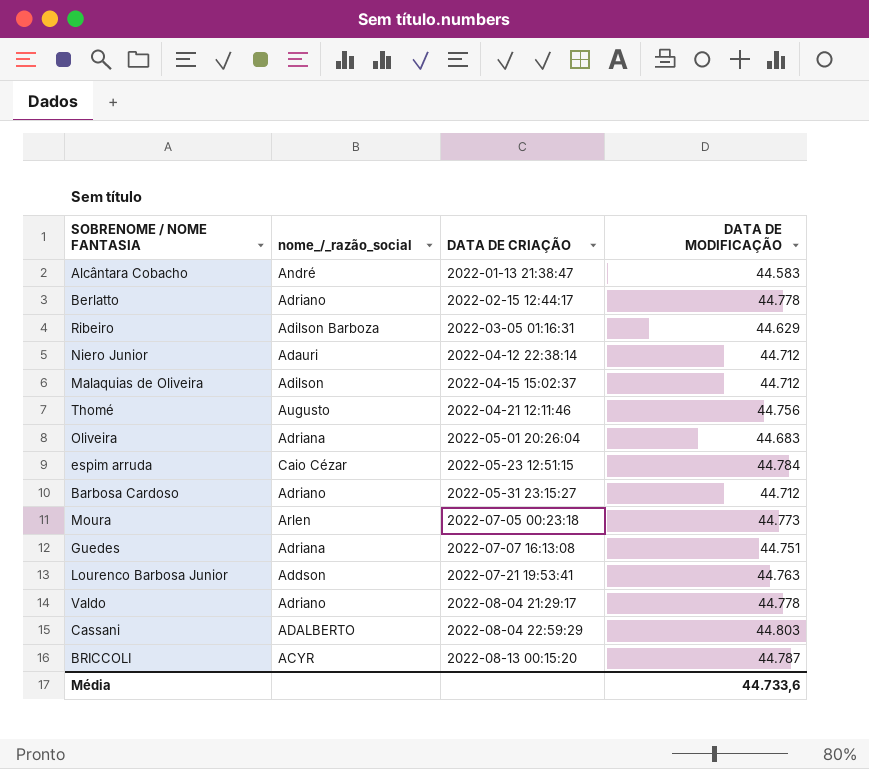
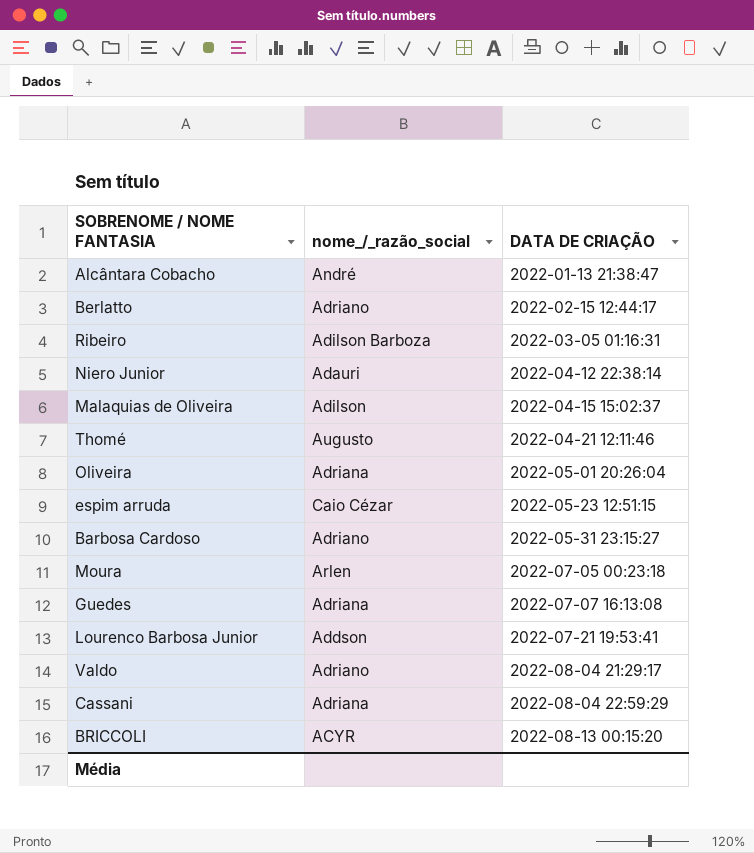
column DATA DE MODIFICAÇÃO | position: 4 -> none
Cassani | nome_/_razão_social: ADALBERTO -> Adriana

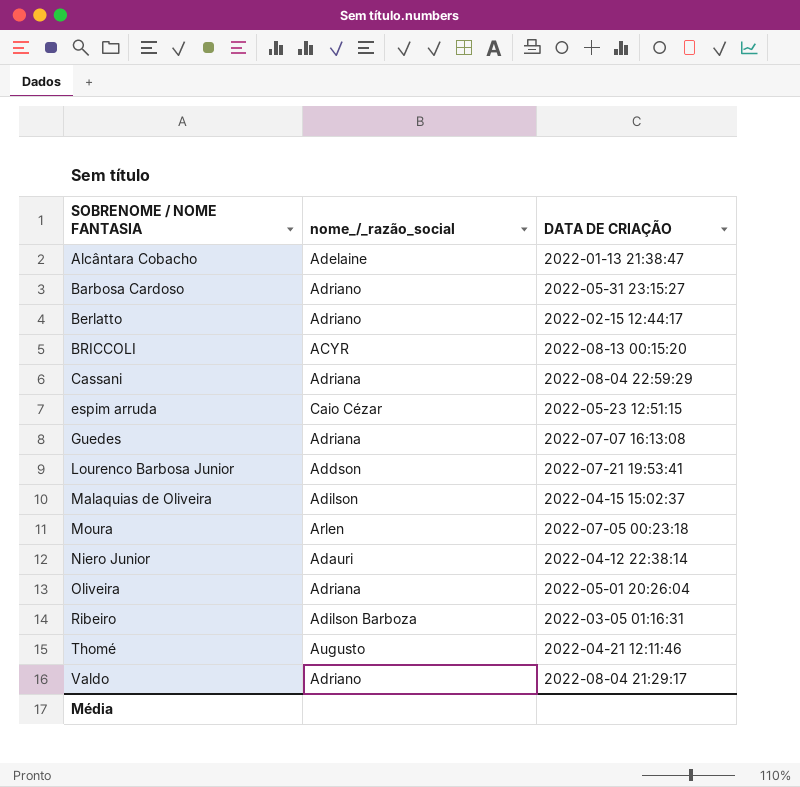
row order: DATA DE CRIAÇÃO ascending -> SOBRENOME / NOME FANTASIA ascending
Alcântara Cobacho | nome_/_razão_social: André -> Adelaine

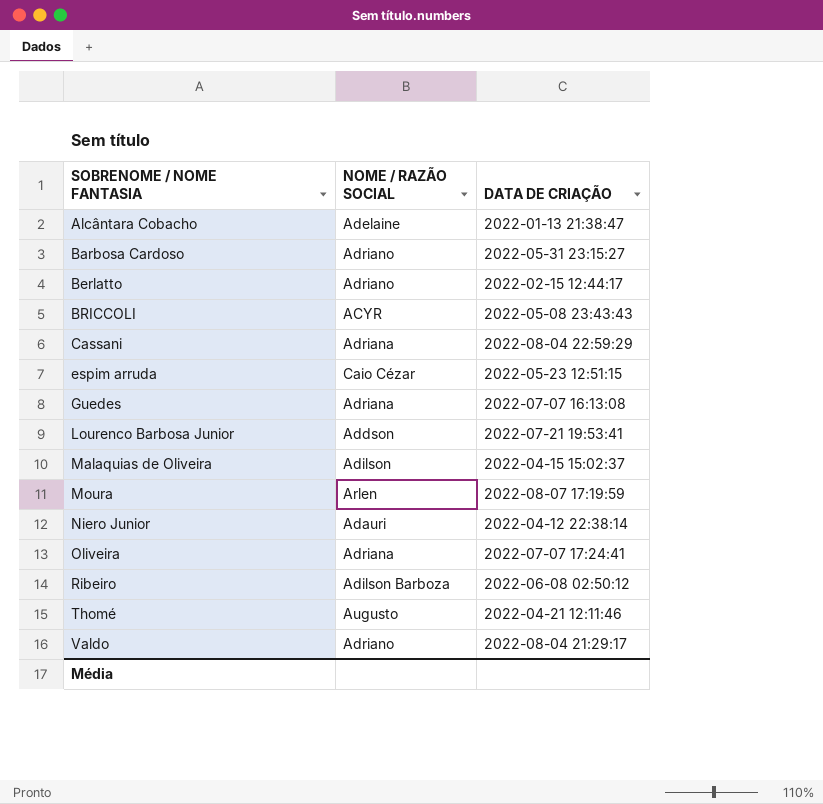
column name: nome_/_razão_social -> NOME / RAZÃO SOCIAL
BRICCOLI | DATA DE CRIAÇÃO: 2022-08-13 00:15:20 -> 2022-05-08 23:43:43
Moura | DATA DE CRIAÇÃO: 2022-07-05 00:23:18 -> 2022-08-07 17:19:59
Oliveira | DATA DE CRIAÇÃO: 2022-05-01 20:26:04 -> 2022-07-07 17:24:41
Ribeiro | DATA DE CRIAÇÃO: 2022-03-05 01:16:31 -> 2022-06-08 02:50:12

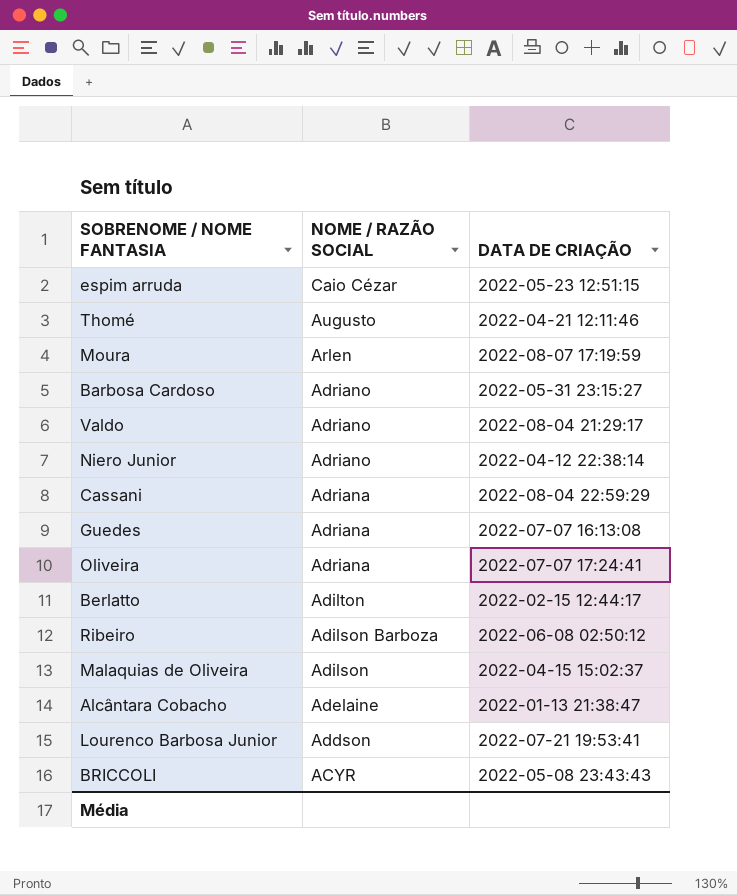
row order: SOBRENOME / NOME FANTASIA ascending -> NOME / RAZÃO SOCIAL descending
Niero Junior | NOME / RAZÃO SOCIAL: Adauri -> Adriano
Berlatto | NOME / RAZÃO SOCIAL: Adriano -> Adilton

